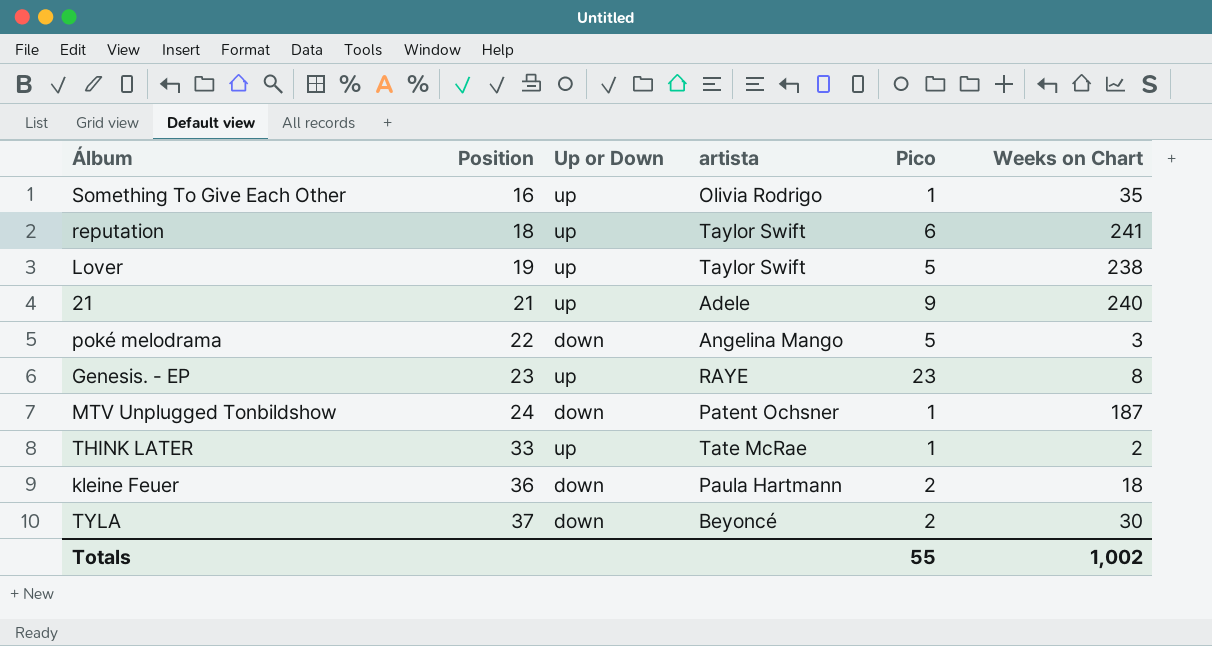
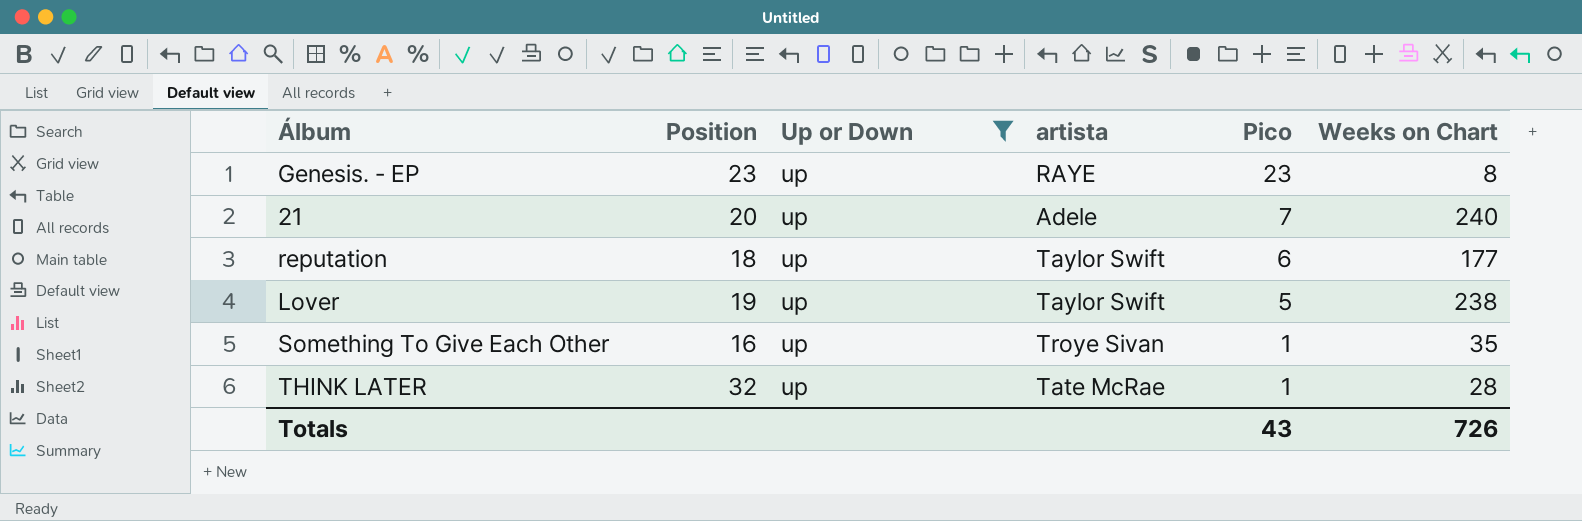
filter: none -> Up or Down = up
row order: Position ascending -> Pico descending
21 | Position: 21 -> 20
21 | Pico: 9 -> 7
reputation | Weeks on Chart: 241 -> 177
Something To Give Each Other | artista: Olivia Rodrigo -> Troye Sivan
THINK LATER | Position: 33 -> 32
THINK LATER | Weeks on Chart: 2 -> 28
Totals | Pico: 55 -> 43
Totals | Weeks on Chart: 1,002 -> 726

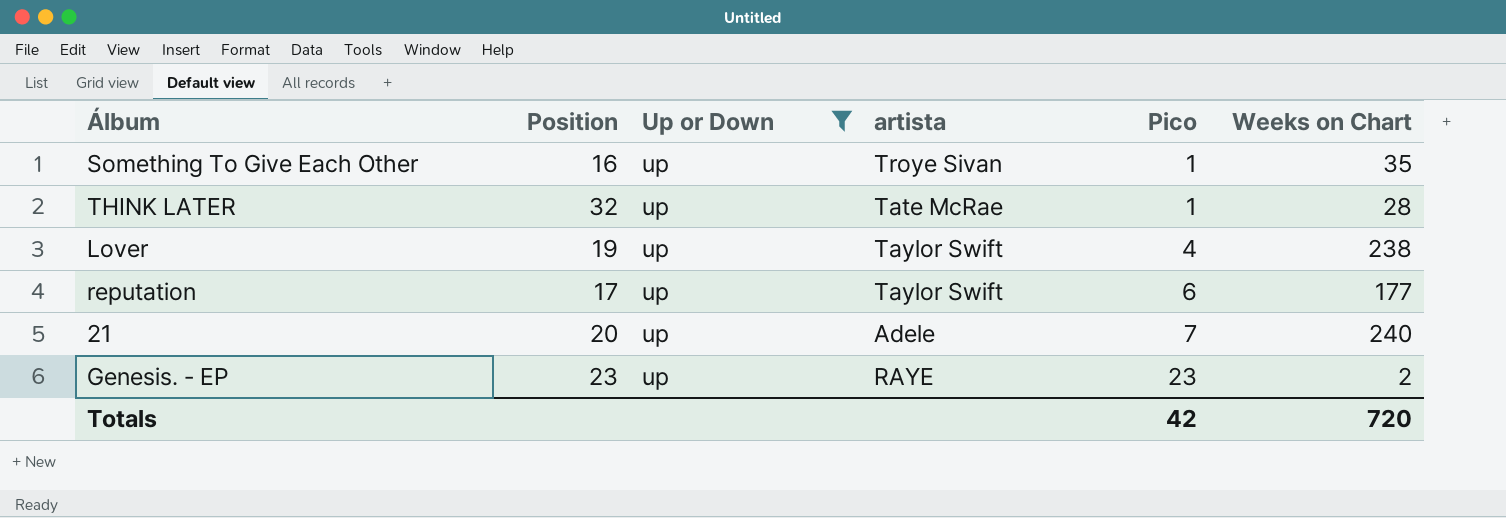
row order: Pico descending -> Pico ascending
Lover | Pico: 5 -> 4
reputation | Position: 18 -> 17
Genesis. - EP | Weeks on Chart: 8 -> 2
Totals | Pico: 43 -> 42
Totals | Weeks on Chart: 726 -> 720

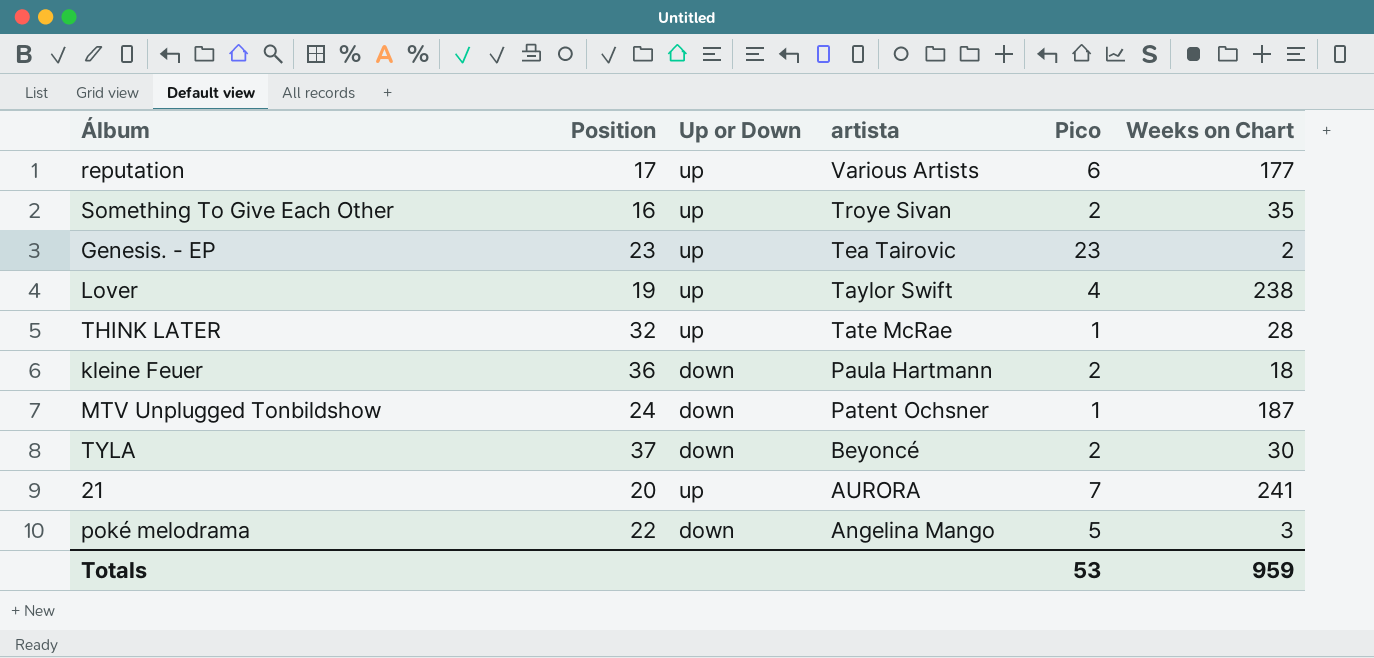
filter: Up or Down = up -> none
row order: Pico ascending -> artista descending
reputation | artista: Taylor Swift -> Various Artists
Something To Give Each Other | Pico: 1 -> 2
Genesis. - EP | artista: RAYE -> Tea Tairovic
21 | artista: Adele -> AURORA
21 | Weeks on Chart: 240 -> 241
Totals | Pico: 42 -> 53
Totals | Weeks on Chart: 720 -> 959

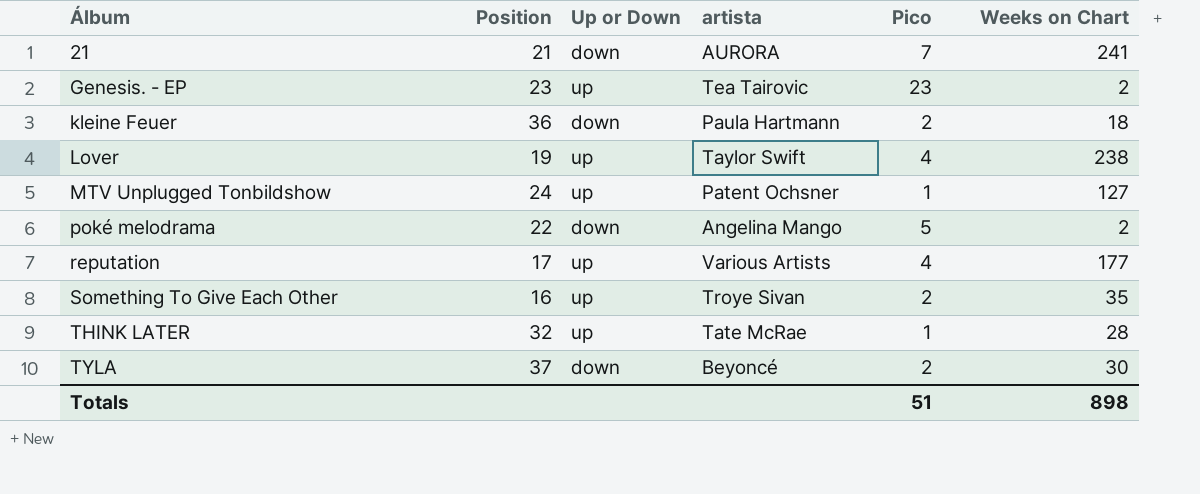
row order: artista descending -> Álbum ascending
21 | Position: 20 -> 21
21 | Up or Down: up -> down
MTV Unplugged Tonbildshow | Up or Down: down -> up
MTV Unplugged Tonbildshow | Weeks on Chart: 187 -> 127
poké melodrama | Weeks on Chart: 3 -> 2
reputation | Pico: 6 -> 4
Totals | Pico: 53 -> 51
Totals | Weeks on Chart: 959 -> 898

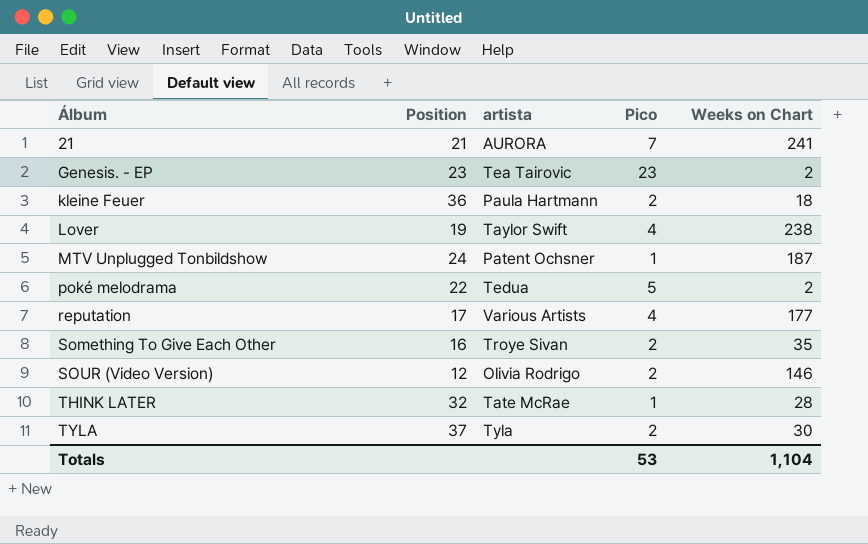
column Up or Down | position: 3 -> none
MTV Unplugged Tonbildshow | Weeks on Chart: 127 -> 187
poké melodrama | artista: Angelina Mango -> Tedua
row SOUR (Video Version): none -> 12 | Olivia Rodrigo | 2 | 146
TYLA | artista: Beyoncé -> Tyla
Totals | Pico: 51 -> 53
Totals | Weeks on Chart: 898 -> 1,104

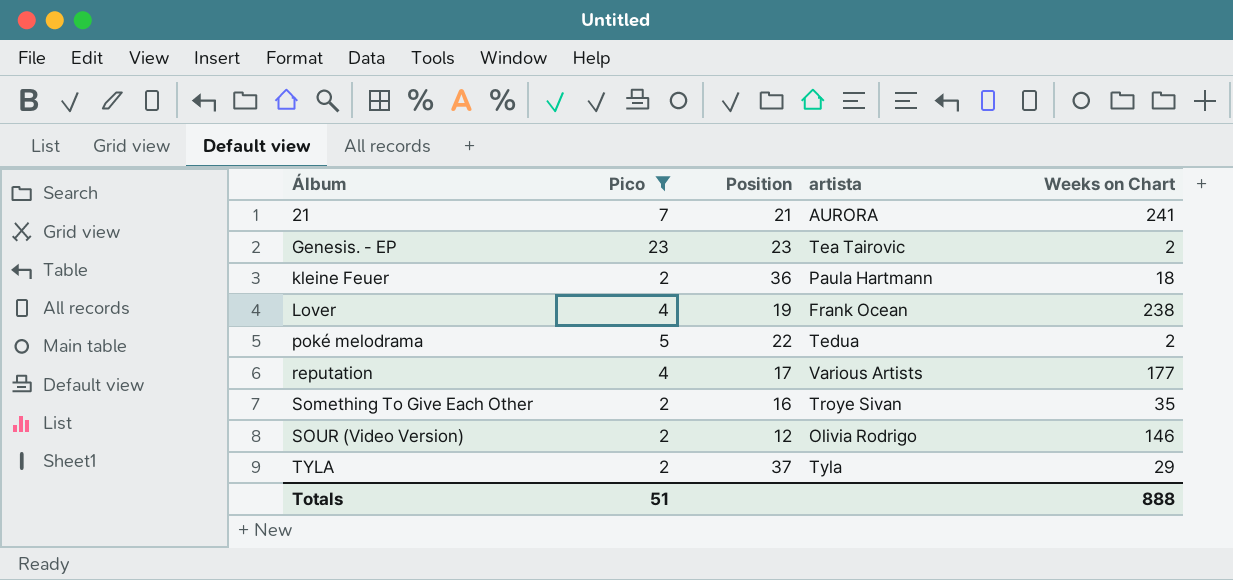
filter: none -> Pico != 1
column Pico | position: 4 -> 2
Lover | artista: Taylor Swift -> Frank Ocean
TYLA | Weeks on Chart: 30 -> 29
Totals | Pico: 53 -> 51
Totals | Weeks on Chart: 1,104 -> 888

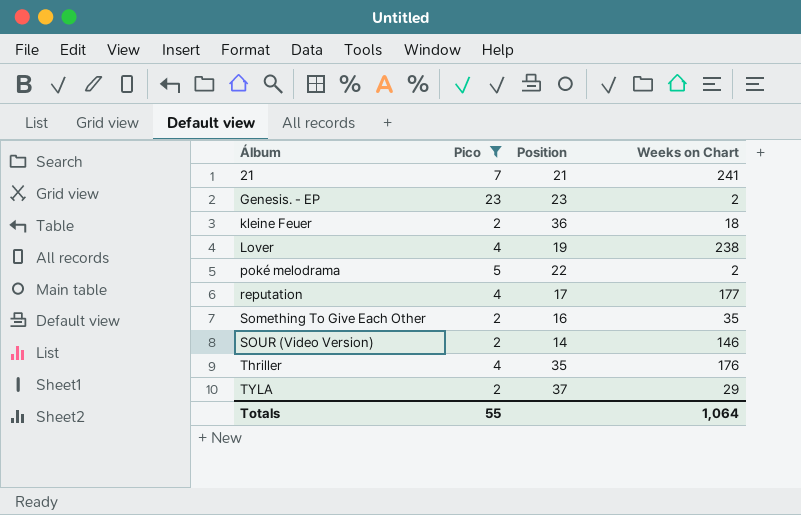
column artista | position: 4 -> none
SOUR (Video Version) | Position: 12 -> 14
row Thriller: none -> 4 | 35 | 176
Totals | Pico: 51 -> 55
Totals | Weeks on Chart: 888 -> 1,064

